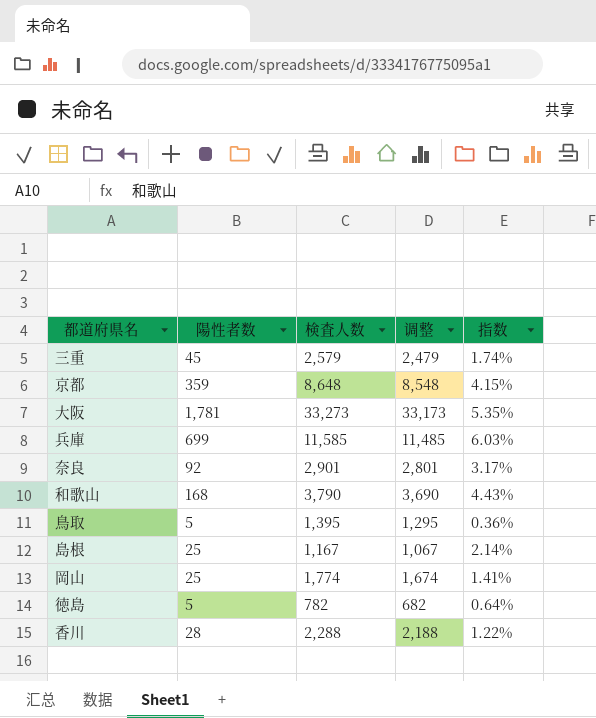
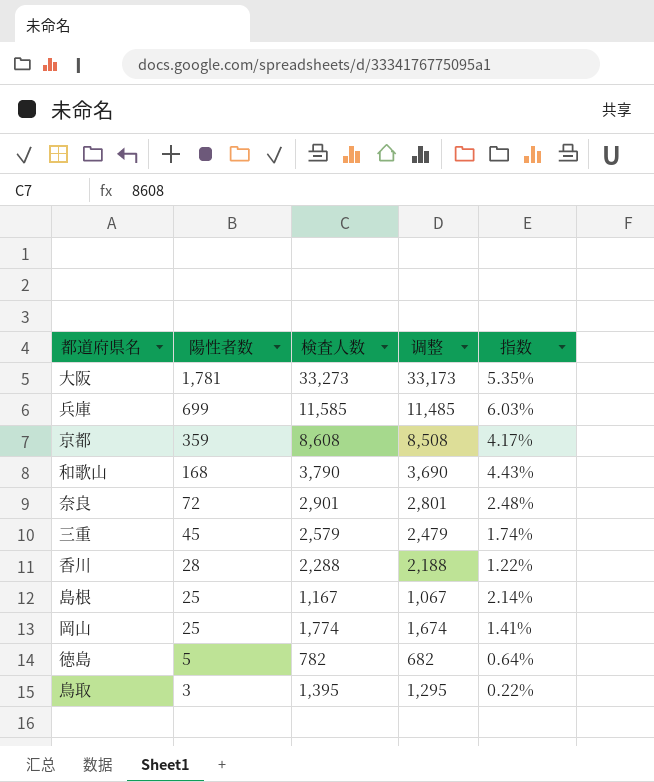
row order: none -> 陽性者数 descending
京都 | 検査人数: 8,648 -> 8,608
京都 | 调整: 8,548 -> 8,508
京都 | 指数: 4.15% -> 4.17%
奈良 | 陽性者数: 92 -> 72
奈良 | 指数: 3.17% -> 2.48%
鳥取 | 陽性者数: 5 -> 3
鳥取 | 指数: 0.36% -> 0.22%

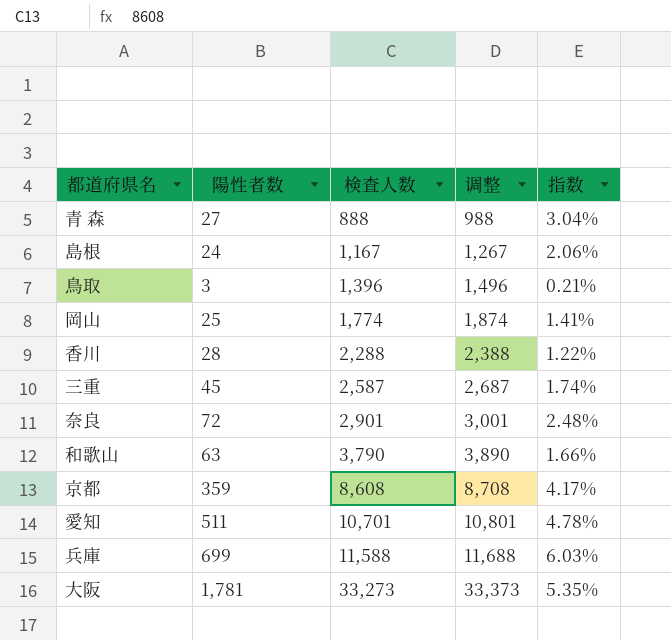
row order: 陽性者数 descending -> 検査人数 ascending
column 调整 | formula: [検査人数] - 100 -> [検査人数] + 100
row 徳島: 5 | 782 | 682 | 0.64% -> none
row 青 森: none -> 27 | 888 | 988 | 3.04%
島根 | 陽性者数: 25 -> 24
島根 | 指数: 2.14% -> 2.06%
鳥取 | 検査人数: 1,395 -> 1,396
鳥取 | 指数: 0.22% -> 0.21%
三重 | 検査人数: 2,579 -> 2,587
和歌山 | 陽性者数: 168 -> 63
和歌山 | 指数: 4.43% -> 1.66%
row 愛知: none -> 511 | 10,701 | 10,801 | 4.78%
兵庫 | 検査人数: 11,585 -> 11,588

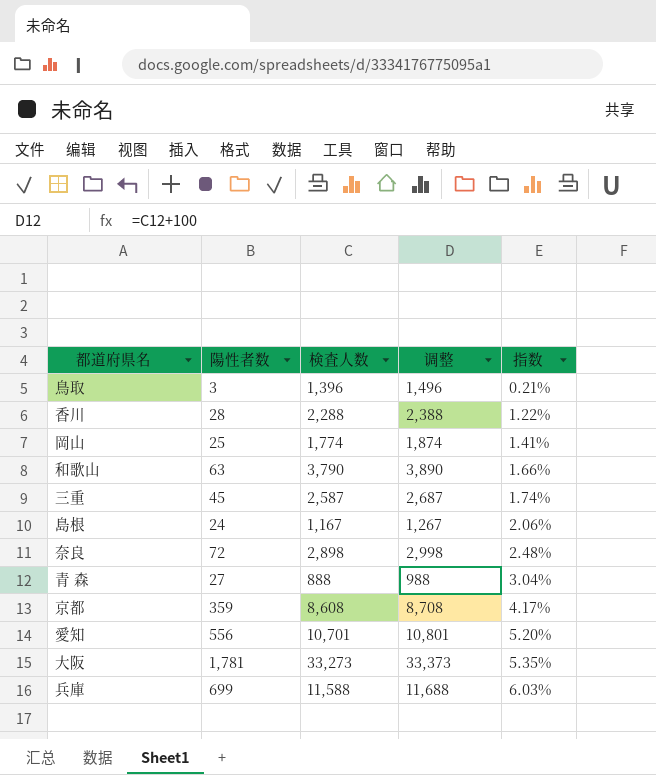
row order: 検査人数 ascending -> 指数 ascending
奈良 | 検査人数: 2,901 -> 2,898
奈良 | 调整: 3,001 -> 2,998
愛知 | 陽性者数: 511 -> 556
愛知 | 指数: 4.78% -> 5.20%

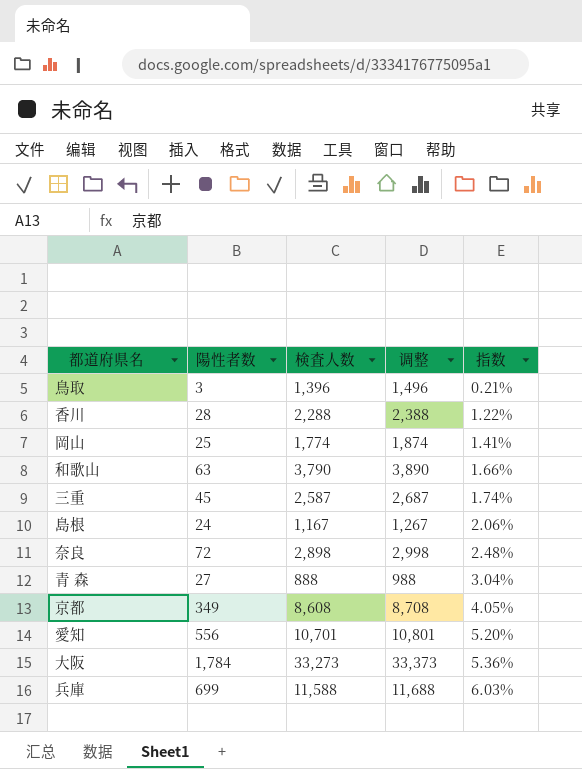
京都 | 陽性者数: 359 -> 349
京都 | 指数: 4.17% -> 4.05%
大阪 | 陽性者数: 1,781 -> 1,784
大阪 | 指数: 5.35% -> 5.36%

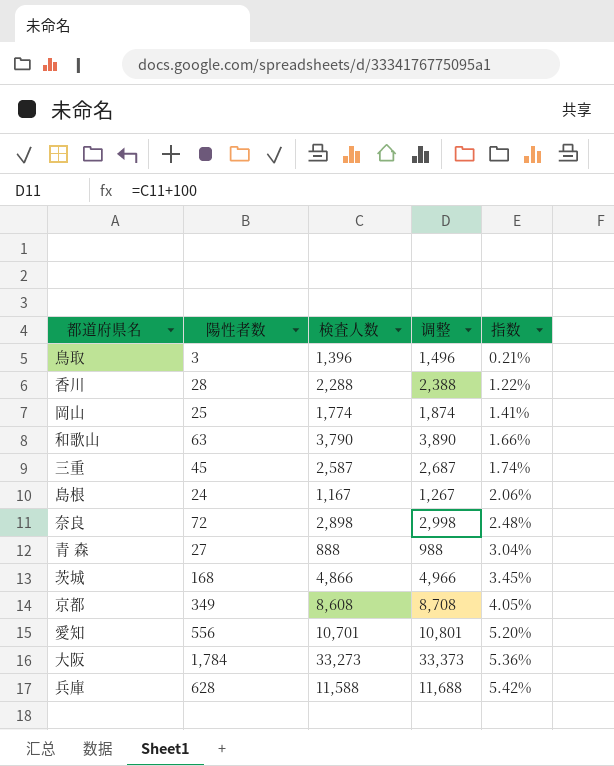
row 茨城: none -> 168 | 4,866 | 4,966 | 3.45%
兵庫 | 陽性者数: 699 -> 628
兵庫 | 指数: 6.03% -> 5.42%

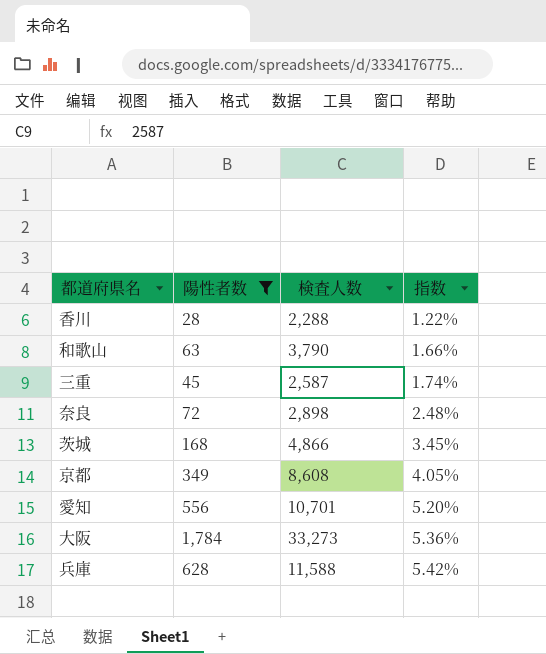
filter: none -> 陽性者数 >= 28
column 调整 | formula: [検査人数] + 100 -> none

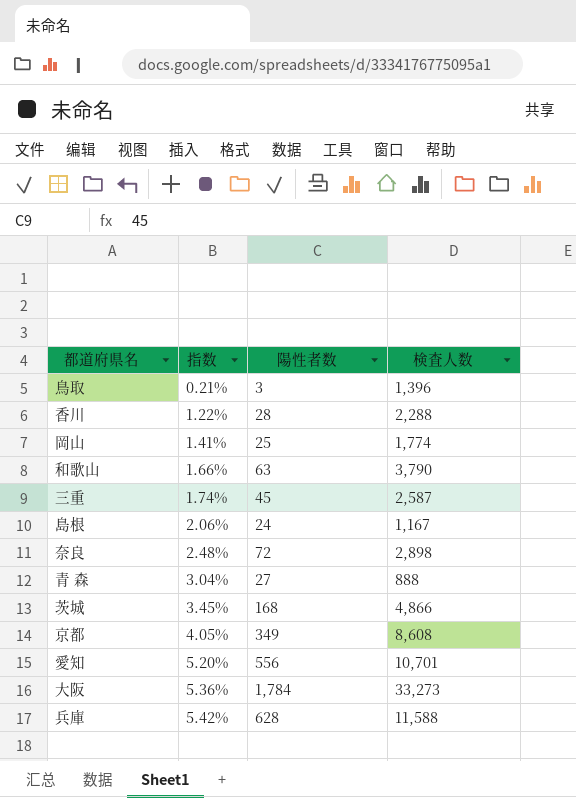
filter: 陽性者数 >= 28 -> none
column 指数 | position: 4 -> 2

